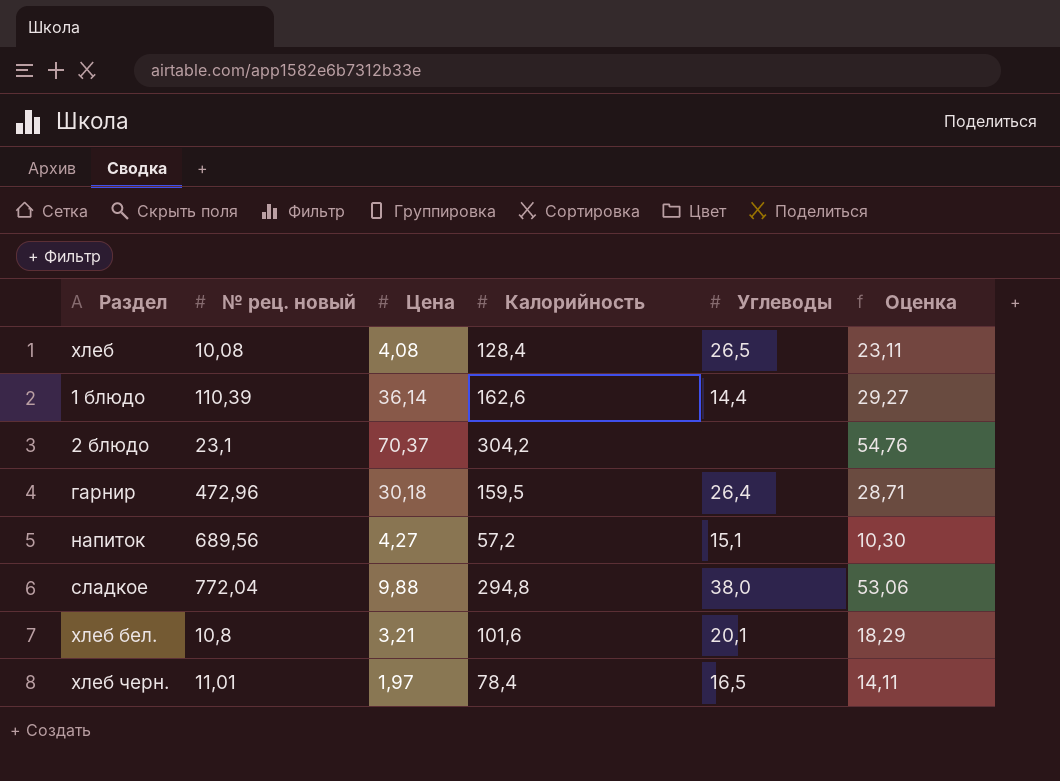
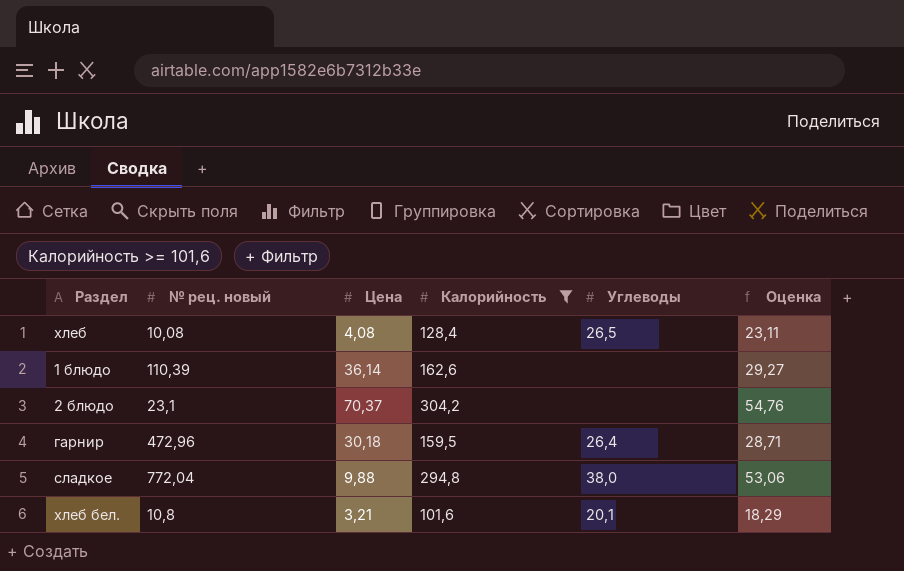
filter: none -> Калорийность >= 101,6
1 блюдо | Углеводы: 14,4 -> none

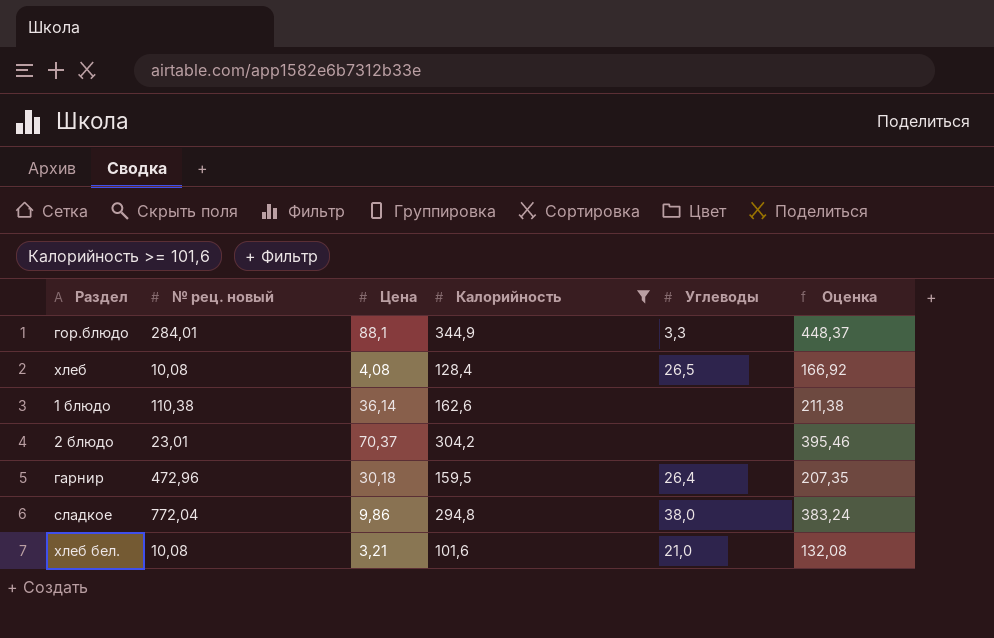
column Оценка | formula: [Калорийность] * 0,18 -> [Калорийность] * 1,3
row гор.блюдо: none -> 284,01 | 88,1 | 344,9 | 3,3 | 448,37
1 блюдо | № рец. новый: 110,39 -> 110,38
2 блюдо | № рец. новый: 23,1 -> 23,01
сладкое | Цена: 9,88 -> 9,86
хлеб бел. | № рец. новый: 10,8 -> 10,08
хлеб бел. | Углеводы: 20,1 -> 21,0

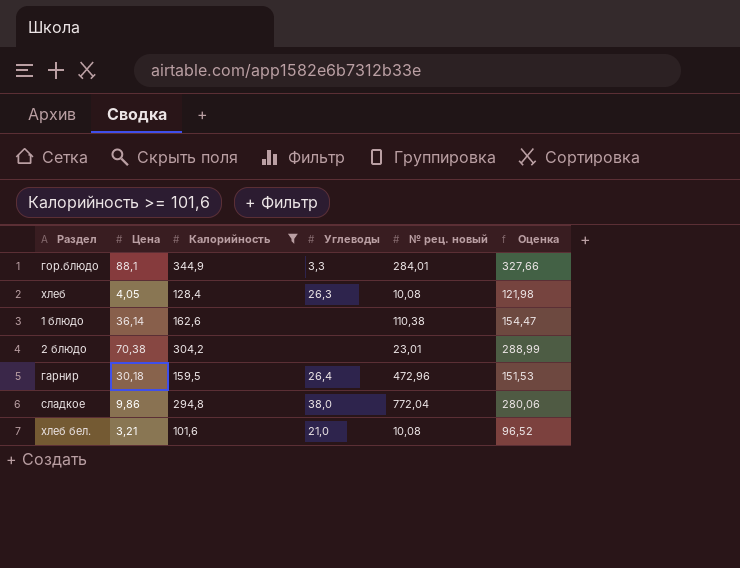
column № рец. новый | position: 2 -> 5
column Оценка | formula: [Калорийность] * 1,3 -> [Калорийность] * 0,95
хлеб | Цена: 4,08 -> 4,05
хлеб | Углеводы: 26,5 -> 26,3
2 блюдо | Цена: 70,37 -> 70,38

